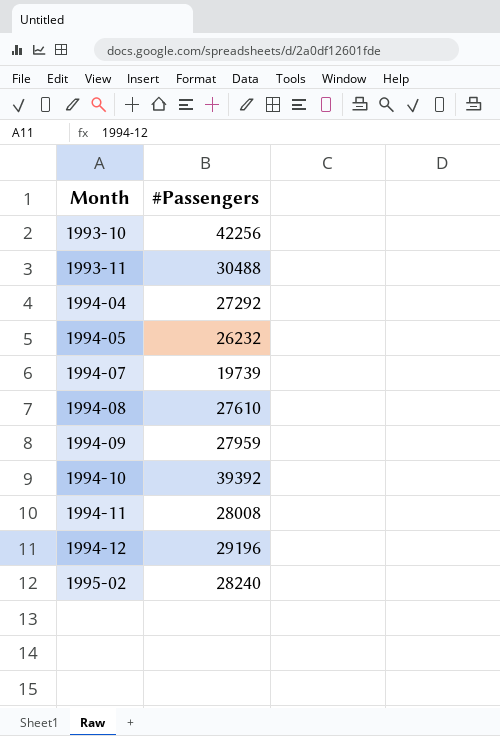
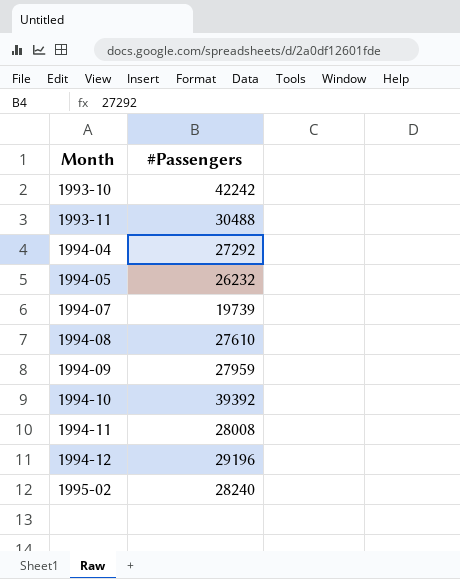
1993-10 | #Passengers: 42256 -> 42242

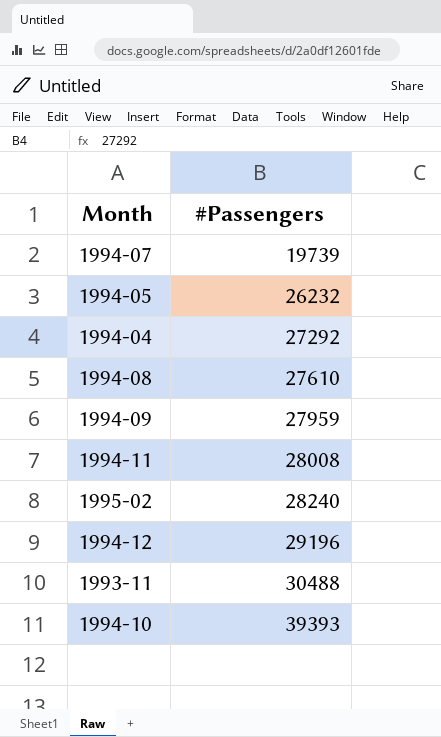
row order: Month ascending -> #Passengers ascending
row 1993-10: 42242 -> none
1994-10 | #Passengers: 39392 -> 39393

